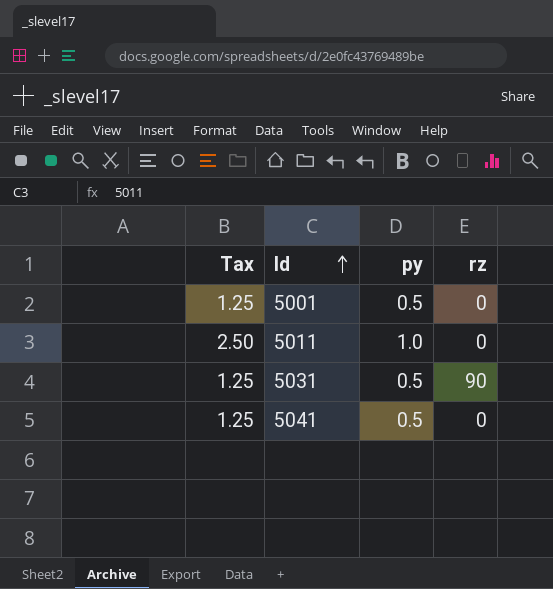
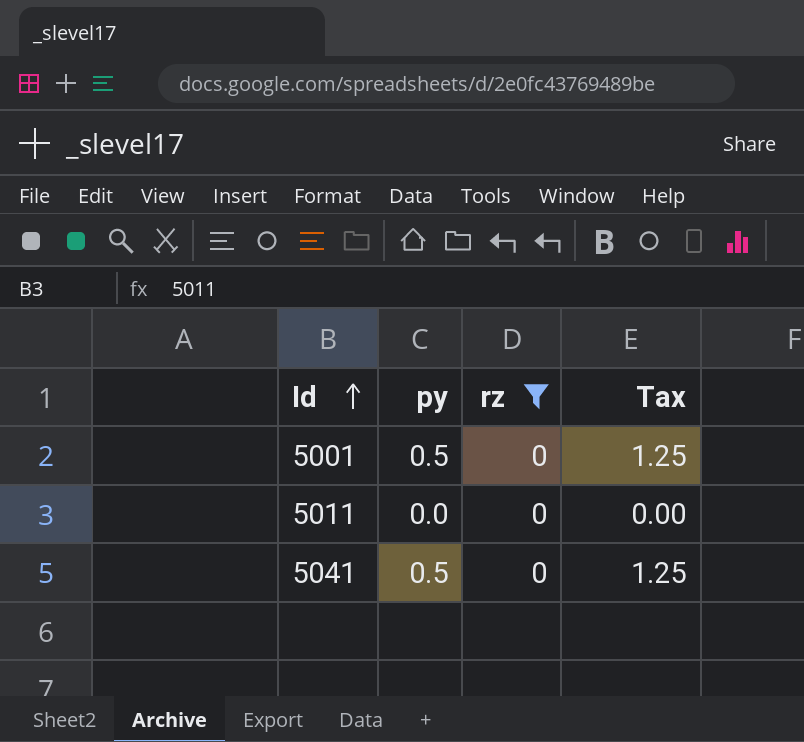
filter: none -> rz = 0
column Tax | position: 1 -> 4
5011 | py: 1.0 -> 0.0
5011 | Tax: 2.50 -> 0.00

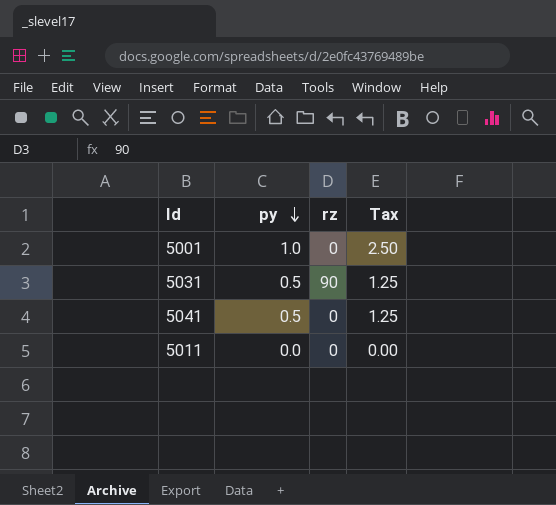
filter: rz = 0 -> none
row order: Id ascending -> py descending
5001 | py: 0.5 -> 1.0
5001 | Tax: 1.25 -> 2.50

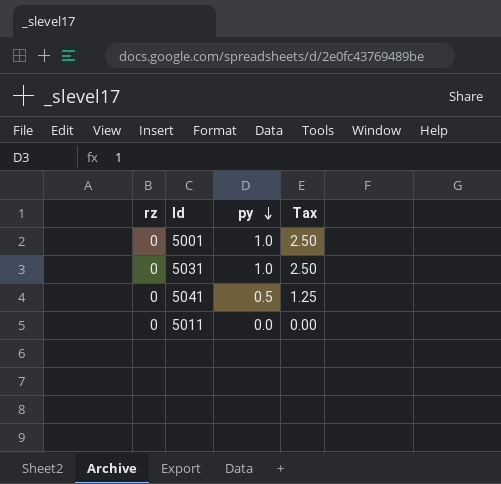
column rz | position: 3 -> 1
5031 | rz: 90 -> 0
5031 | py: 0.5 -> 1.0
5031 | Tax: 1.25 -> 2.50

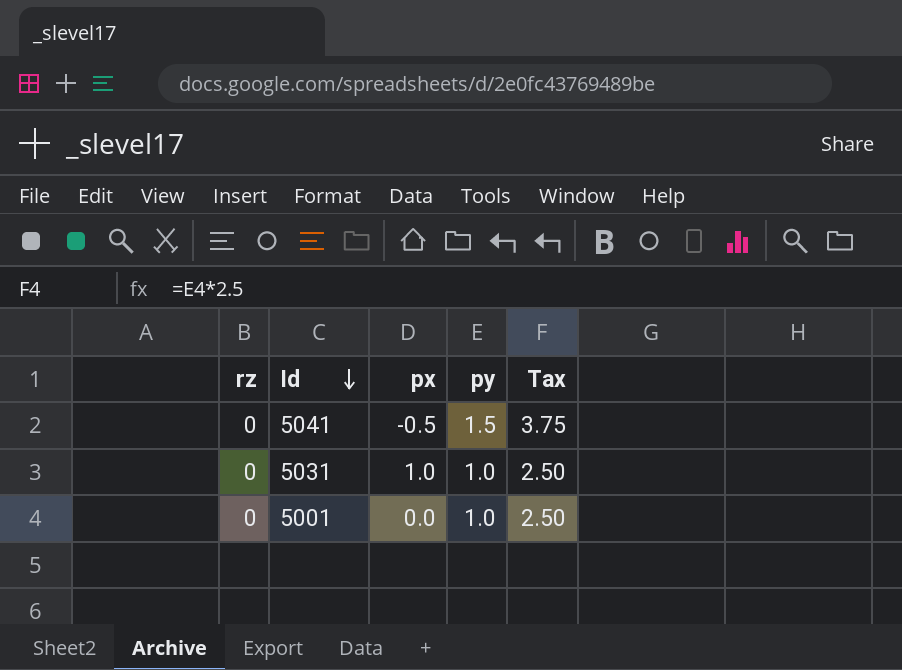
row order: py descending -> Id descending
column px | position: none -> 3
row 5011: 0 | 0.0 | 0.00 -> none
5041 | py: 0.5 -> 1.5
5041 | Tax: 1.25 -> 3.75

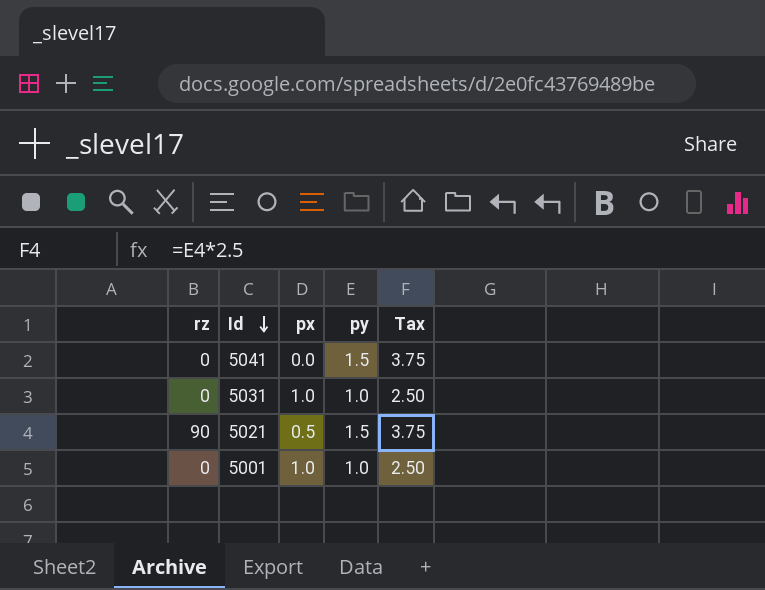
5041 | px: -0.5 -> 0.0
row 5021: none -> 90 | 0.5 | 1.5 | 3.75
5001 | px: 0.0 -> 1.0

